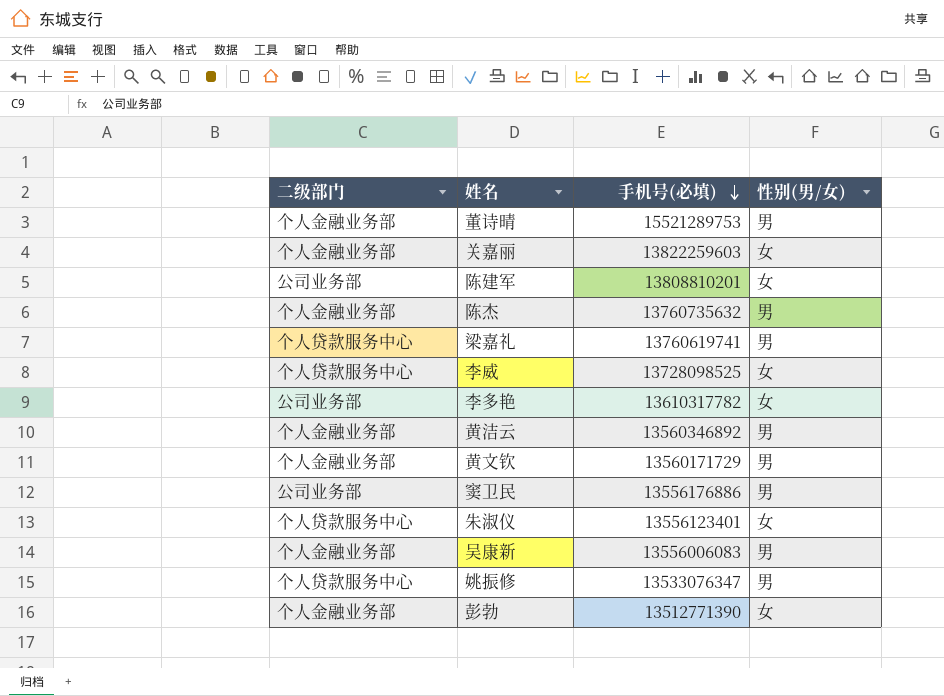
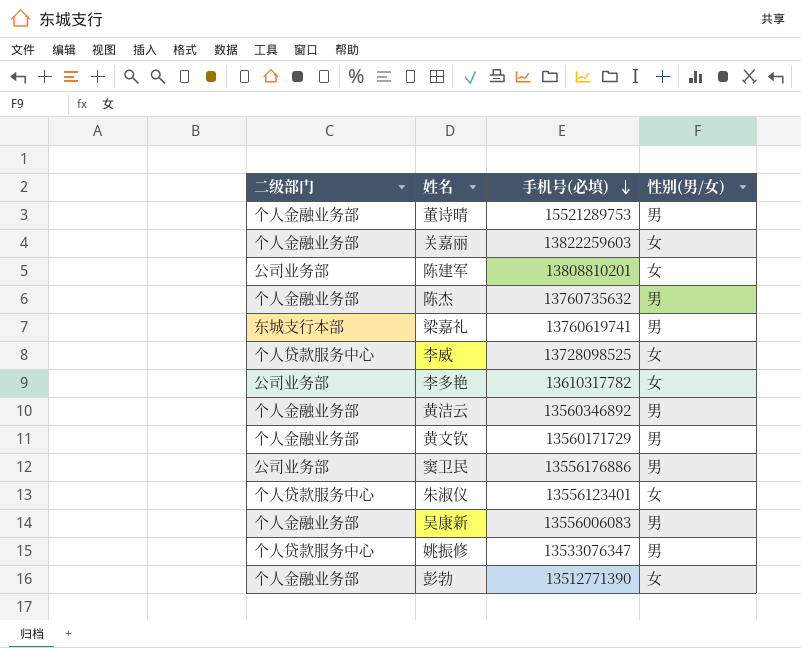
梁嘉礼 | 二级部门: 个人贷款服务中心 -> 东城支行本部

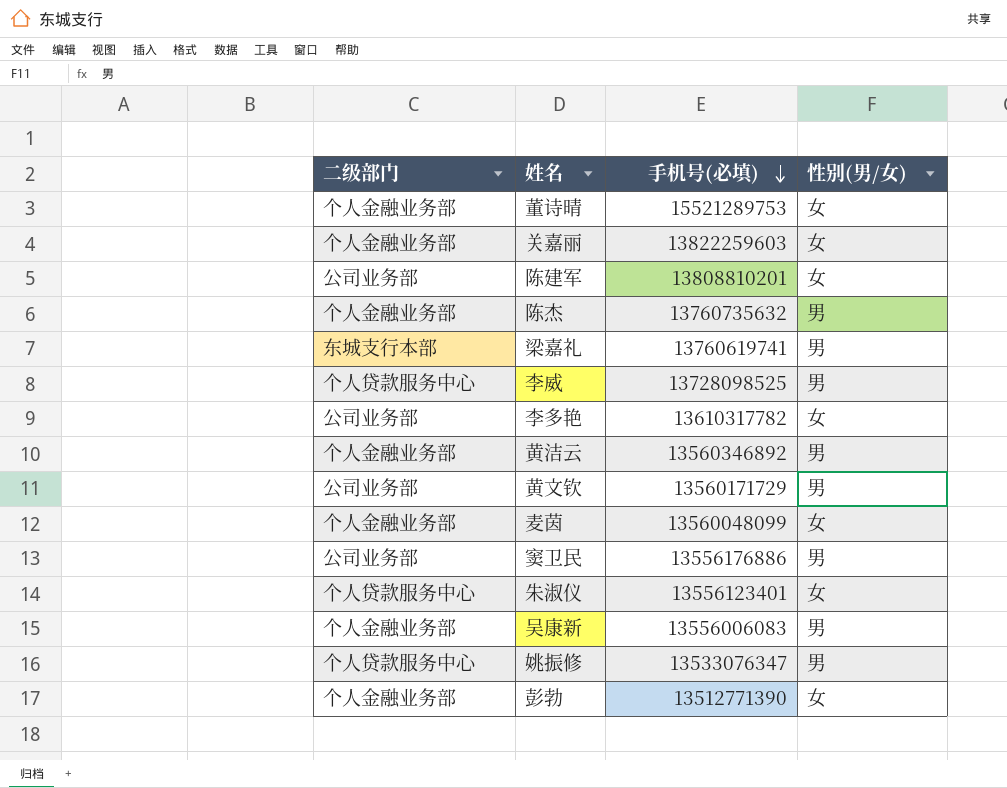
董诗晴 | 性别(男/女): 男 -> 女
李威 | 性别(男/女): 女 -> 男
黄文钦 | 二级部门: 个人金融业务部 -> 公司业务部
row 麦茵: none -> 个人金融业务部 | 13560048099 | 女

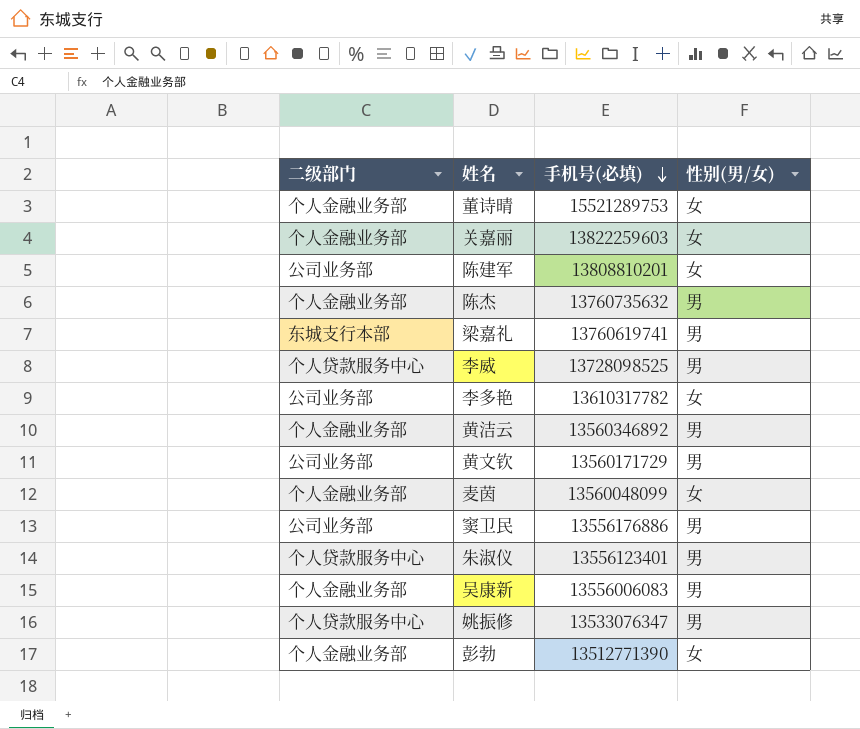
朱淑仪 | 性别(男/女): 女 -> 男

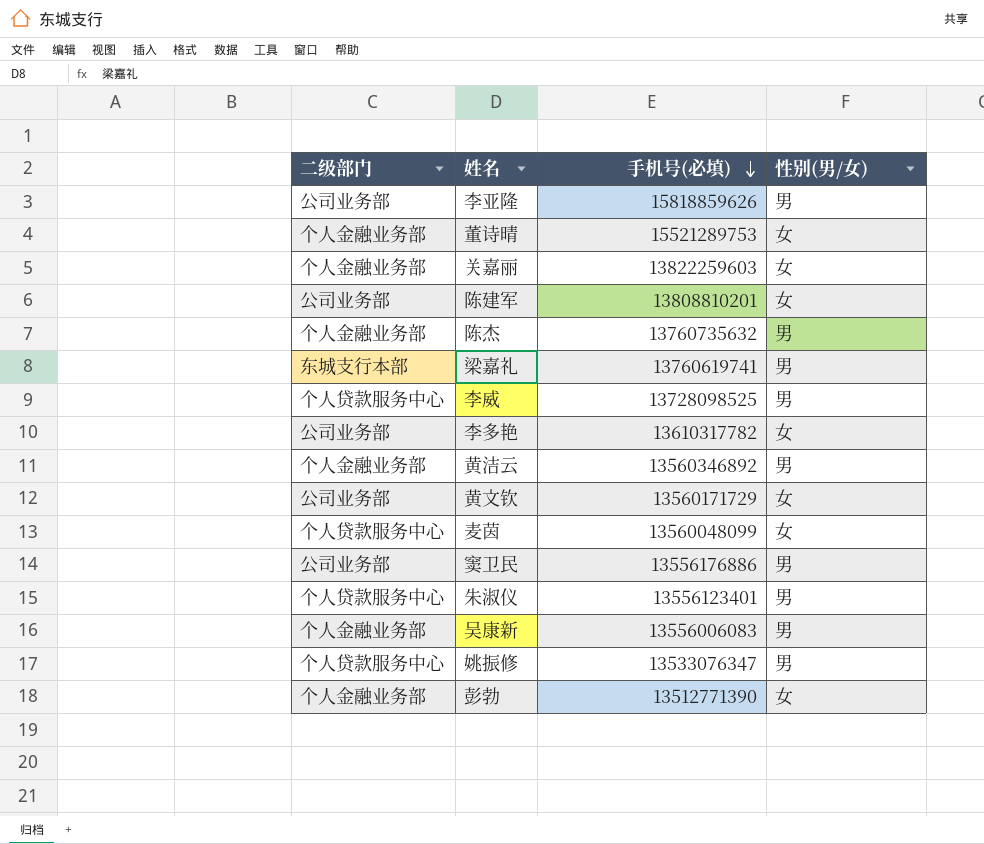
row 李亚隆: none -> 公司业务部 | 15818859626 | 男
黄文钦 | 性别(男/女): 男 -> 女
麦茵 | 二级部门: 个人金融业务部 -> 个人贷款服务中心

